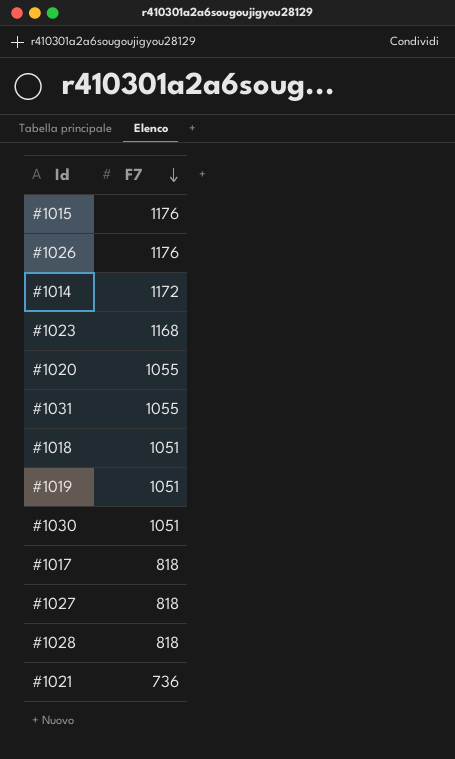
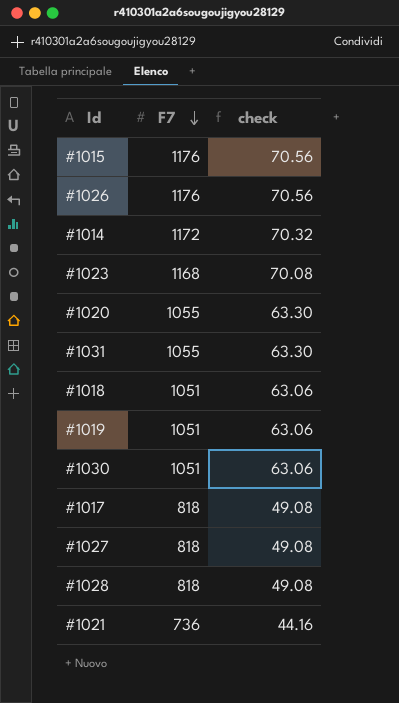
column check | formula: none -> [F7] * 0.06

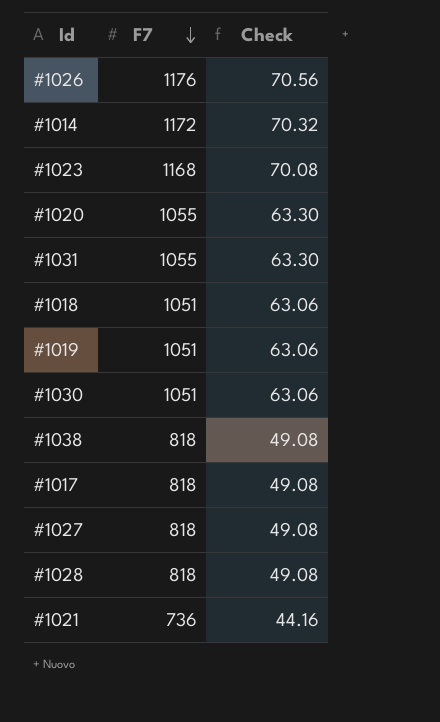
column name: check -> Check
row #1015: 1176 | 70.56 -> none
row #1038: none -> 818 | 49.08

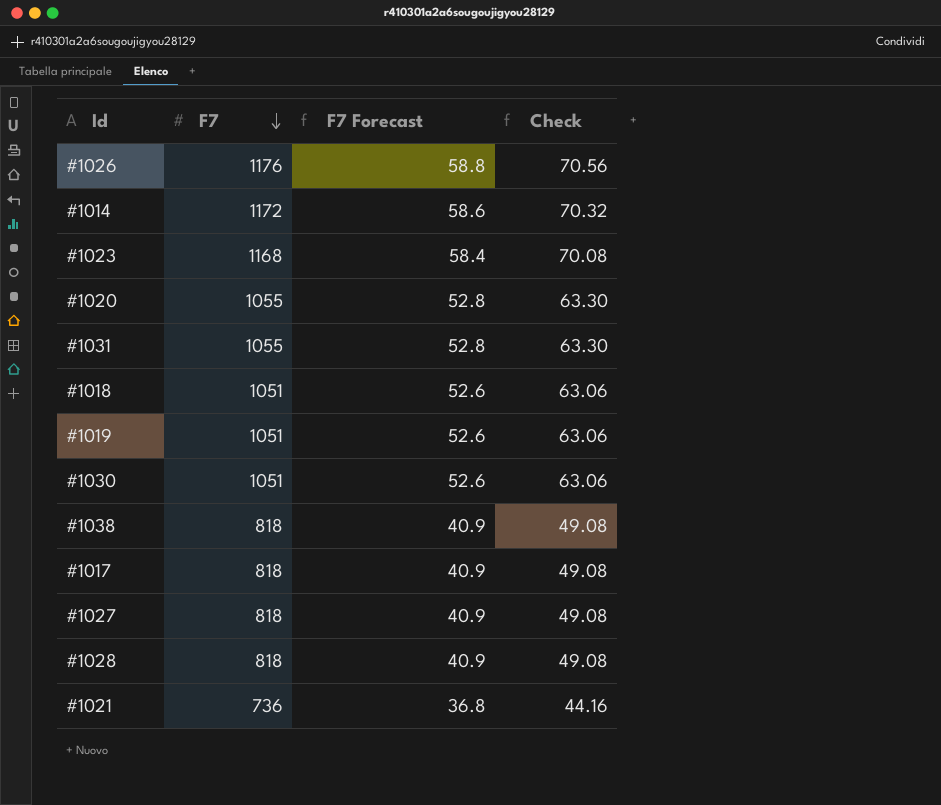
column F7 Forecast | formula: none -> [F7] * 0.05

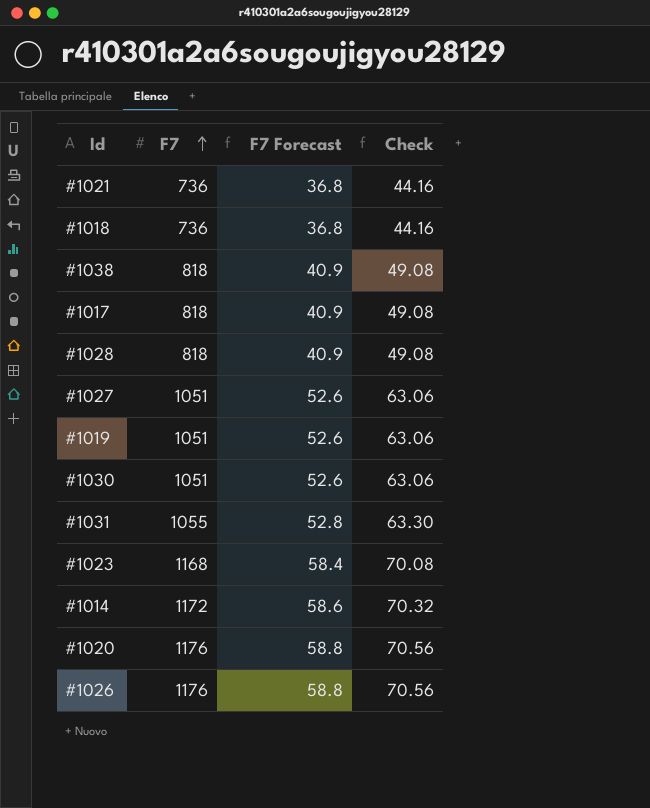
row order: F7 descending -> F7 ascending
#1018 | F7: 1051 -> 736
#1018 | F7 Forecast: 52.6 -> 36.8
#1018 | Check: 63.06 -> 44.16
#1027 | F7: 818 -> 1051
#1027 | F7 Forecast: 40.9 -> 52.6
#1027 | Check: 49.08 -> 63.06
#1020 | F7: 1055 -> 1176
#1020 | F7 Forecast: 52.8 -> 58.8
#1020 | Check: 63.30 -> 70.56

